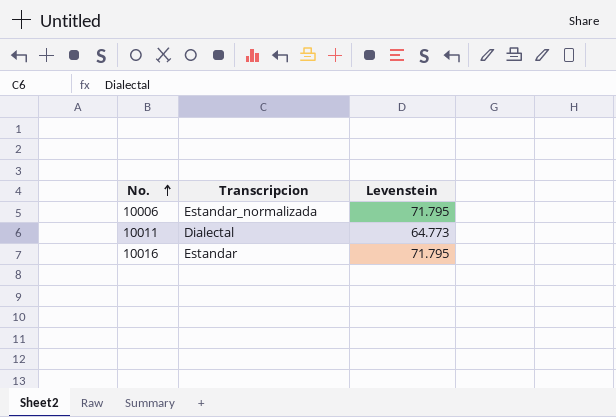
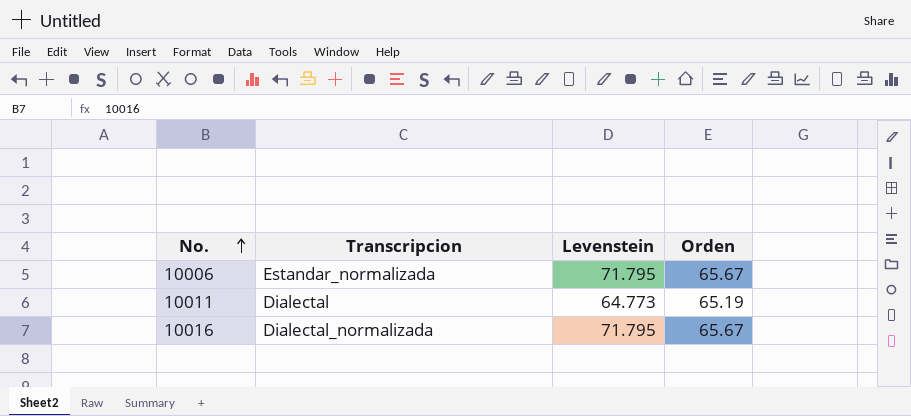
column Orden | position: none -> 4
10016 | Transcripcion: Estandar -> Dialectal_normalizada

